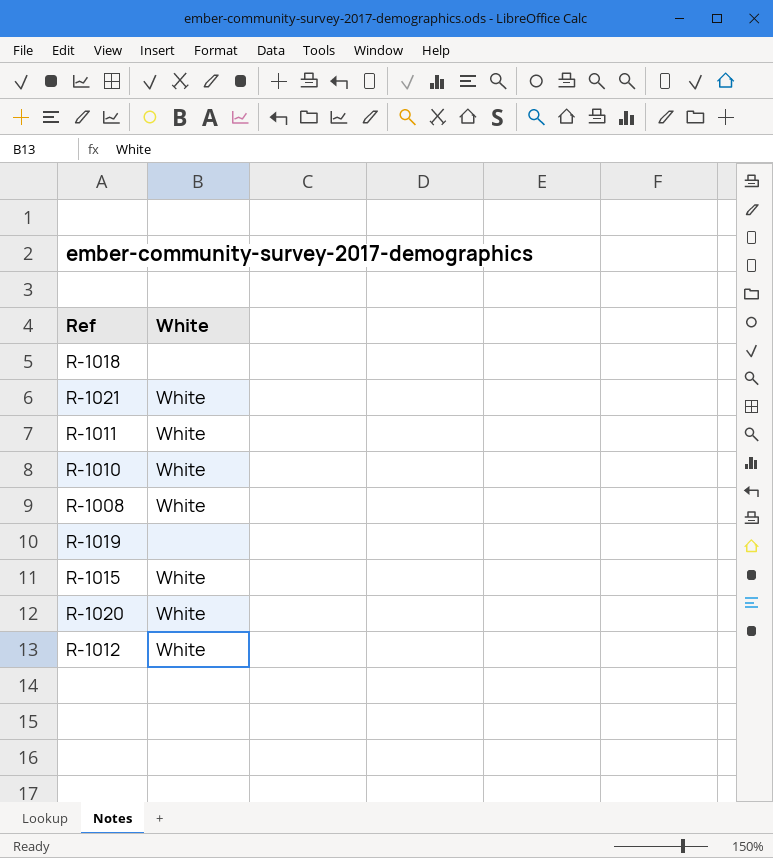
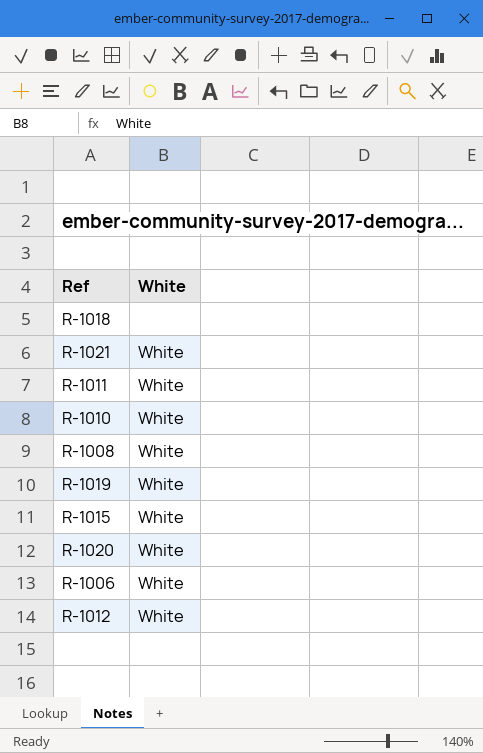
R-1019 | White: none -> White
row R-1006: none -> White

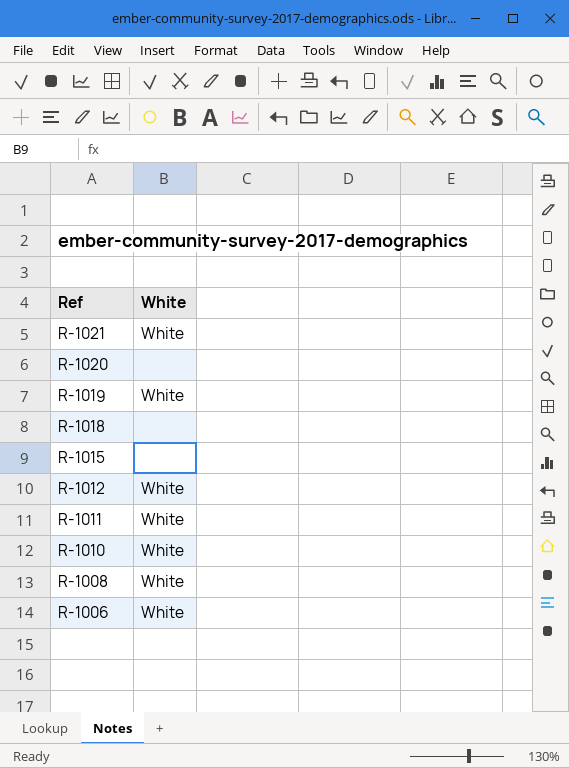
row order: none -> Ref descending
R-1020 | White: White -> none
R-1015 | White: White -> none

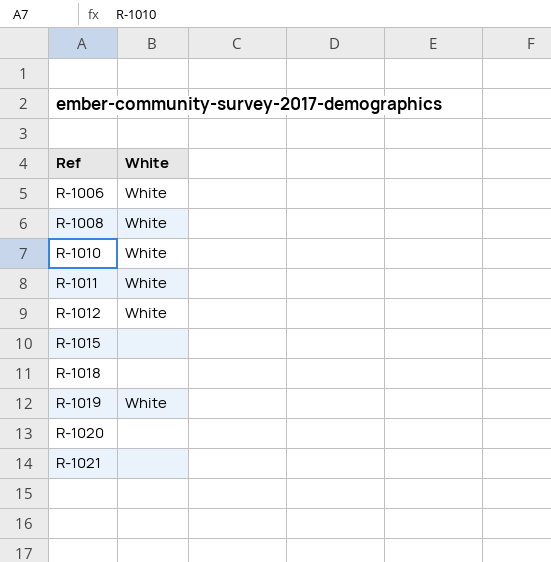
row order: Ref descending -> Ref ascending
R-1021 | White: White -> none

